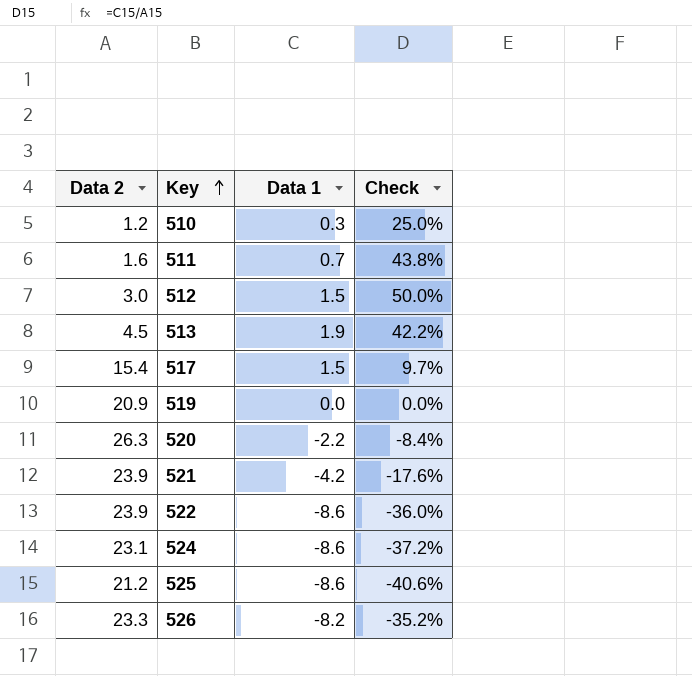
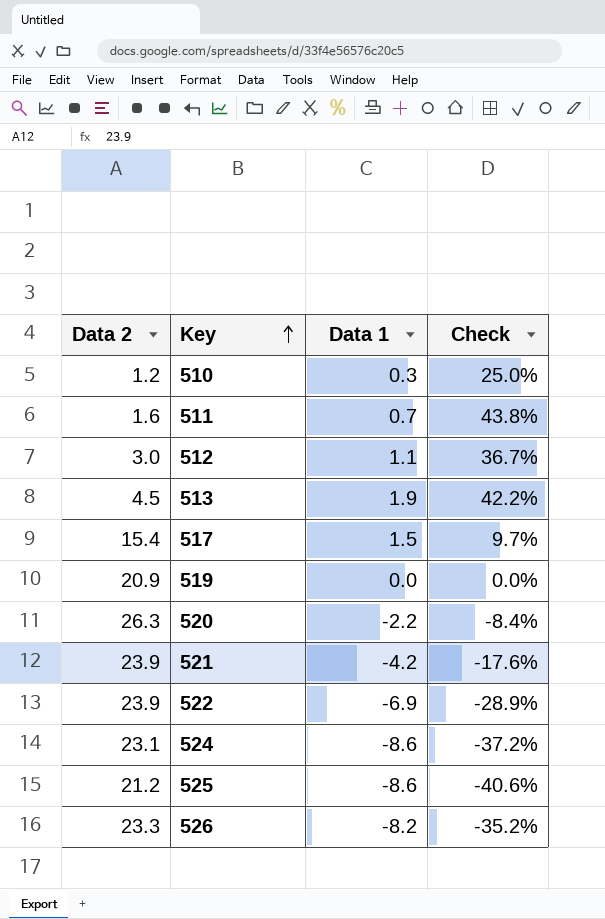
512 | Data 1: 1.5 -> 1.1
512 | Check: 50.0% -> 36.7%
522 | Data 1: -8.6 -> -6.9
522 | Check: -36.0% -> -28.9%

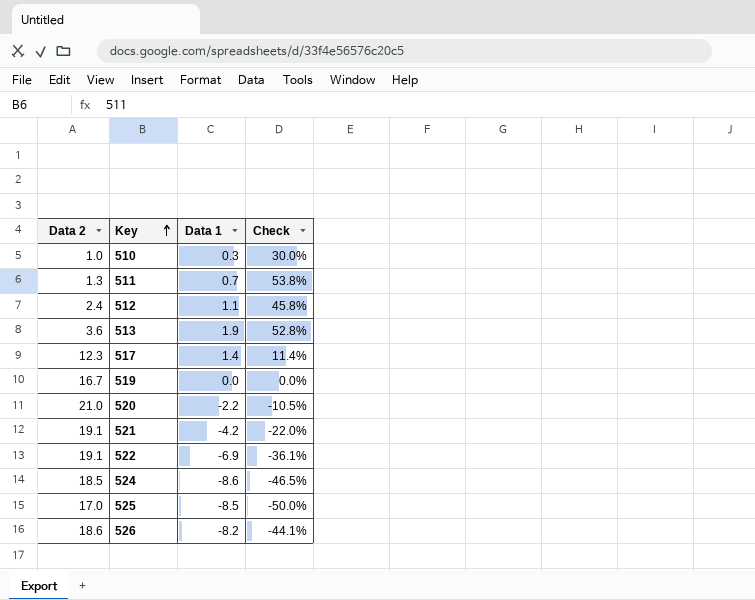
510 | Data 2: 1.2 -> 1.0
510 | Check: 25.0% -> 30.0%
511 | Data 2: 1.6 -> 1.3
511 | Check: 43.8% -> 53.8%
512 | Data 2: 3.0 -> 2.4
512 | Check: 36.7% -> 45.8%
513 | Data 2: 4.5 -> 3.6
513 | Check: 42.2% -> 52.8%
517 | Data 2: 15.4 -> 12.3
517 | Data 1: 1.5 -> 1.4
517 | Check: 9.7% -> 11.4%
519 | Data 2: 20.9 -> 16.7
520 | Data 2: 26.3 -> 21.0
520 | Check: -8.4% -> -10.5%
521 | Data 2: 23.9 -> 19.1
521 | Check: -17.6% -> -22.0%
522 | Data 2: 23.9 -> 19.1
522 | Check: -28.9% -> -36.1%
524 | Data 2: 23.1 -> 18.5
524 | Check: -37.2% -> -46.5%
525 | Data 2: 21.2 -> 17.0
525 | Data 1: -8.6 -> -8.5
525 | Check: -40.6% -> -50.0%
526 | Data 2: 23.3 -> 18.6
526 | Check: -35.2% -> -44.1%

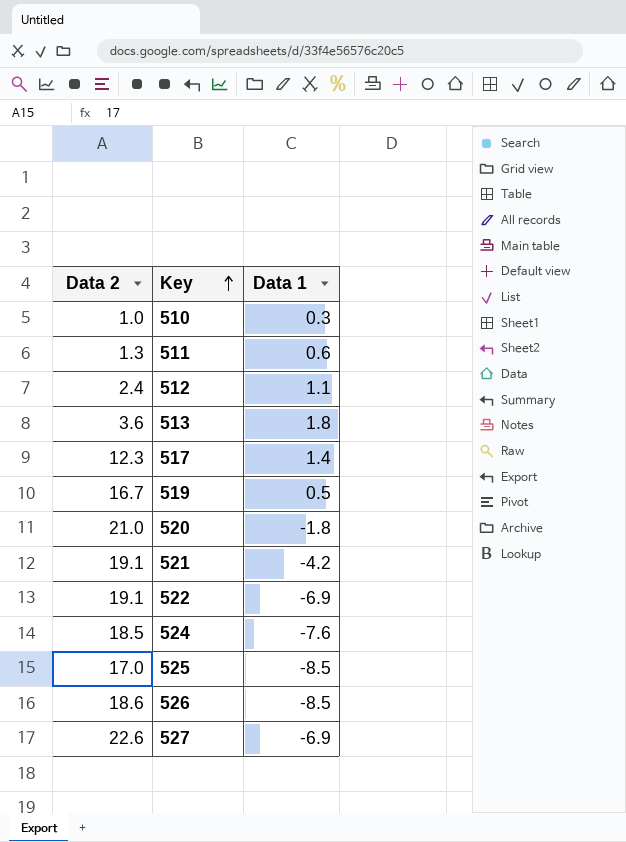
column Check | formula: [Data 1] / [Data 2] -> none
511 | Data 1: 0.7 -> 0.6
513 | Data 1: 1.9 -> 1.8
519 | Data 1: 0.0 -> 0.5
520 | Data 1: -2.2 -> -1.8
524 | Data 1: -8.6 -> -7.6
526 | Data 1: -8.2 -> -8.5
row 527: none -> 22.6 | -6.9

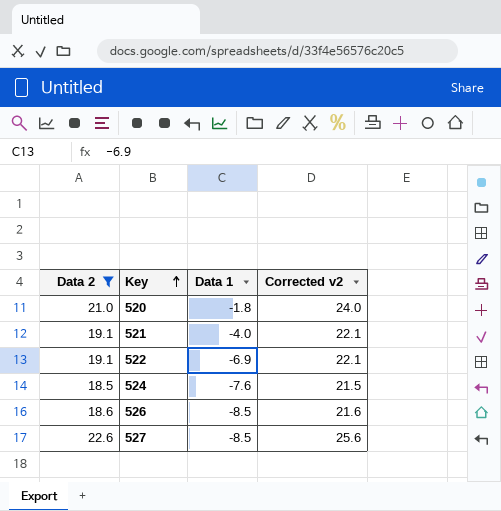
filter: none -> Data 2 >= 18.5
column Corrected v2 | formula: none -> [Data 2] + 3
521 | Data 1: -4.2 -> -4.0
527 | Data 1: -6.9 -> -8.5

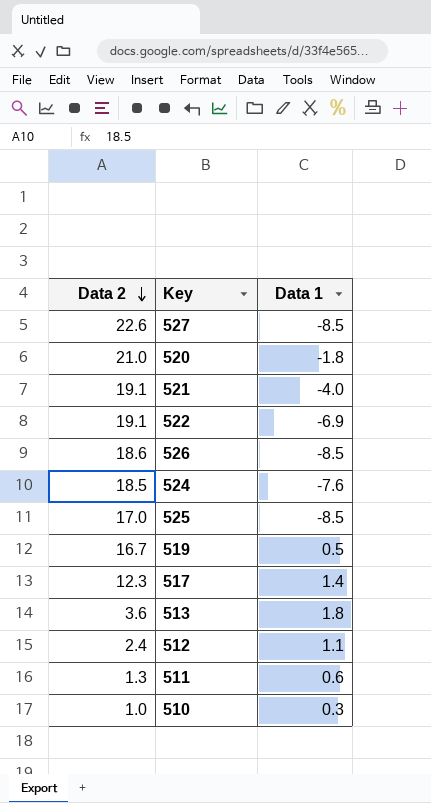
filter: Data 2 >= 18.5 -> none
row order: Key ascending -> Data 2 descending
column Corrected v2 | formula: [Data 2] + 3 -> none

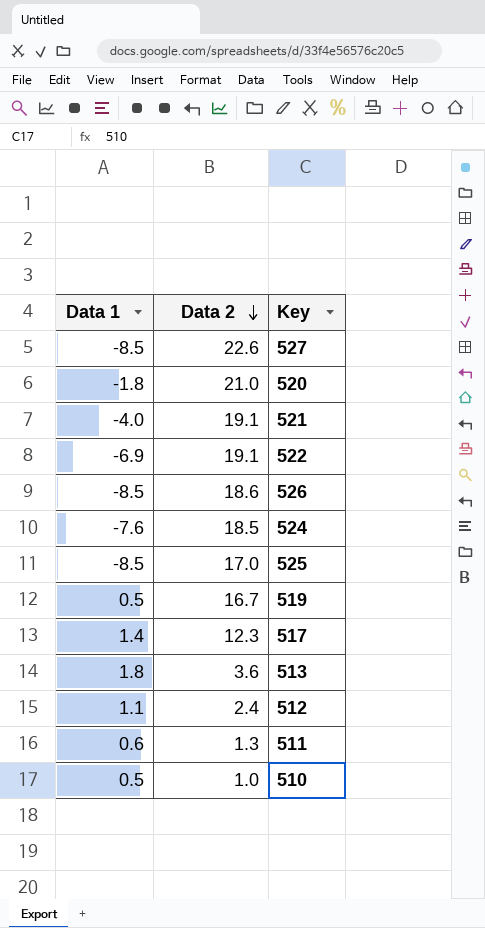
column Data 1 | position: 3 -> 1
510 | Data 1: 0.3 -> 0.5

